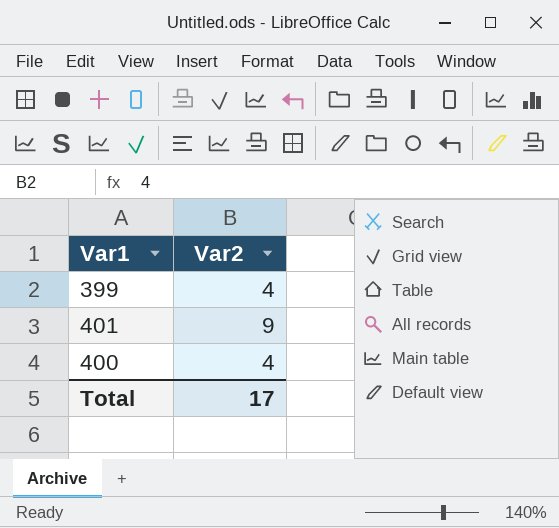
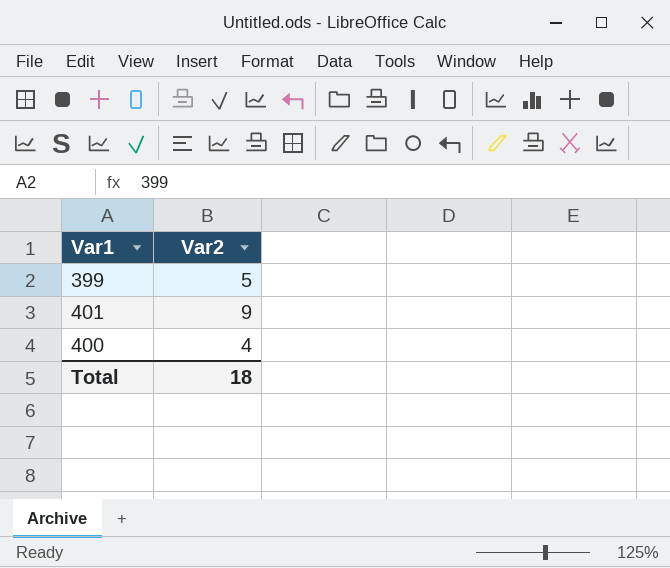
399 | Var2: 4 -> 5
Total | Var2: 17 -> 18

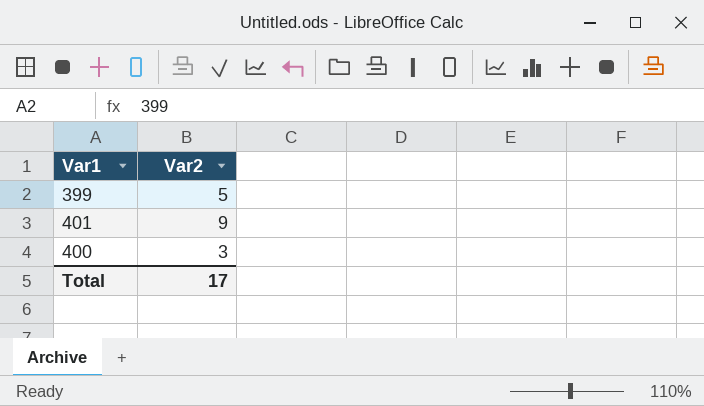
400 | Var2: 4 -> 3
Total | Var2: 18 -> 17

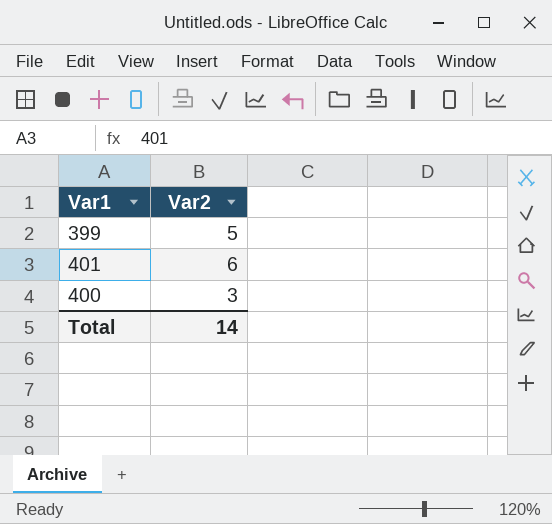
401 | Var2: 9 -> 6
Total | Var2: 17 -> 14

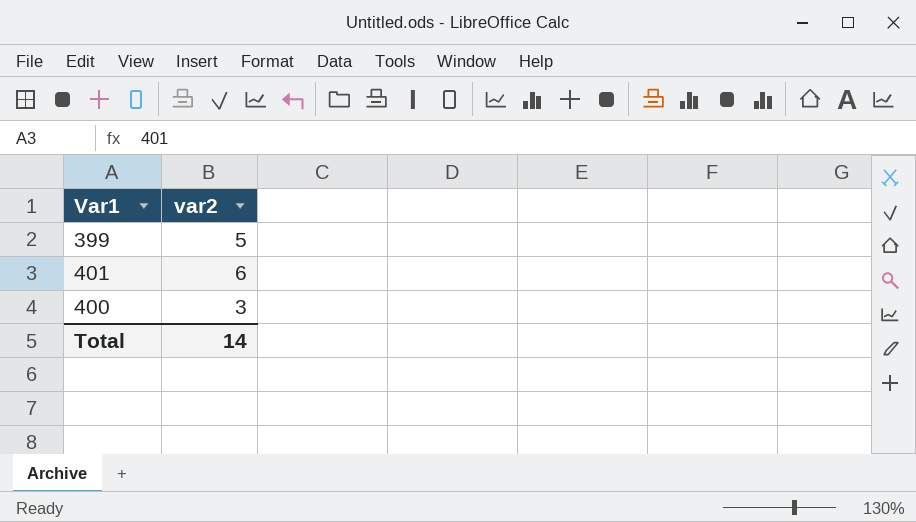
column name: Var2 -> var2

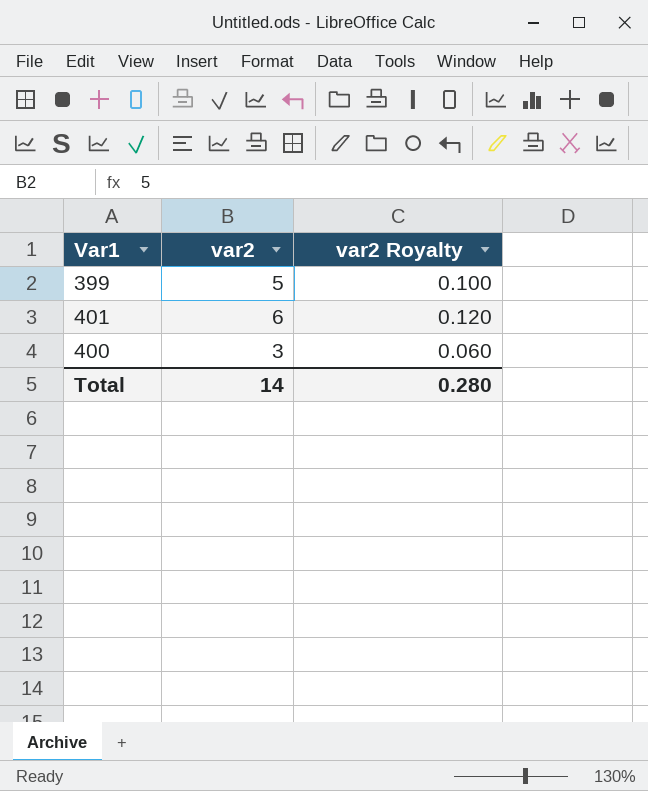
column var2 Royalty | formula: none -> [var2] * 0.02

